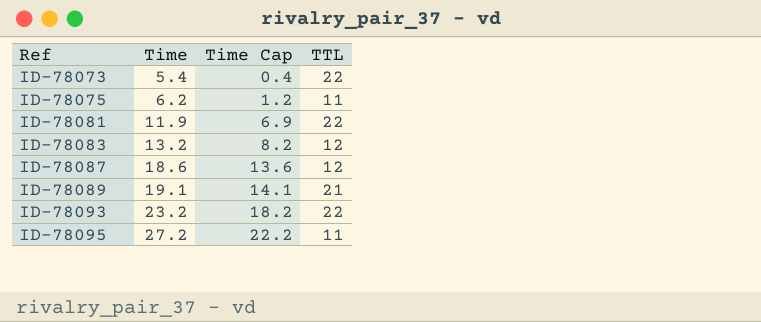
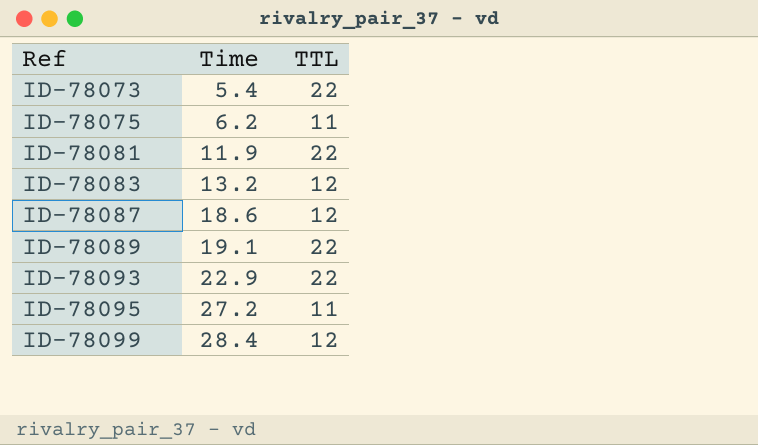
column Time Cap | formula: [Time] - 5 -> none
ID-78089 | TTL: 21 -> 22
ID-78093 | Time: 23.2 -> 22.9
row ID-78099: none -> 28.4 | 12

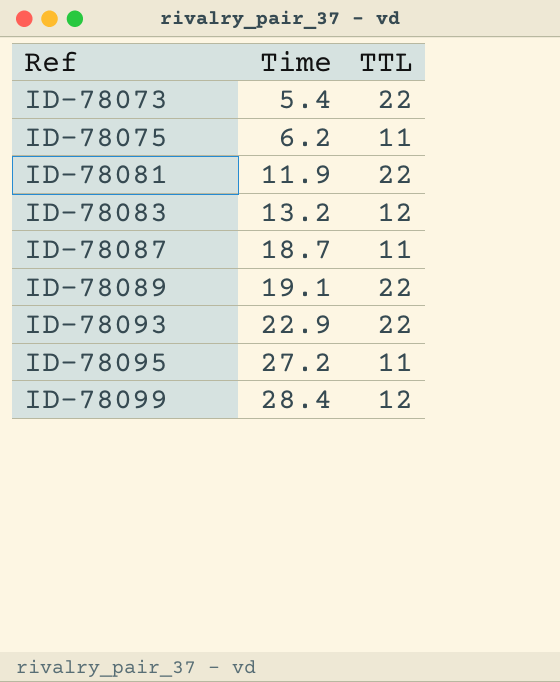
ID-78087 | Time: 18.6 -> 18.7
ID-78087 | TTL: 12 -> 11

